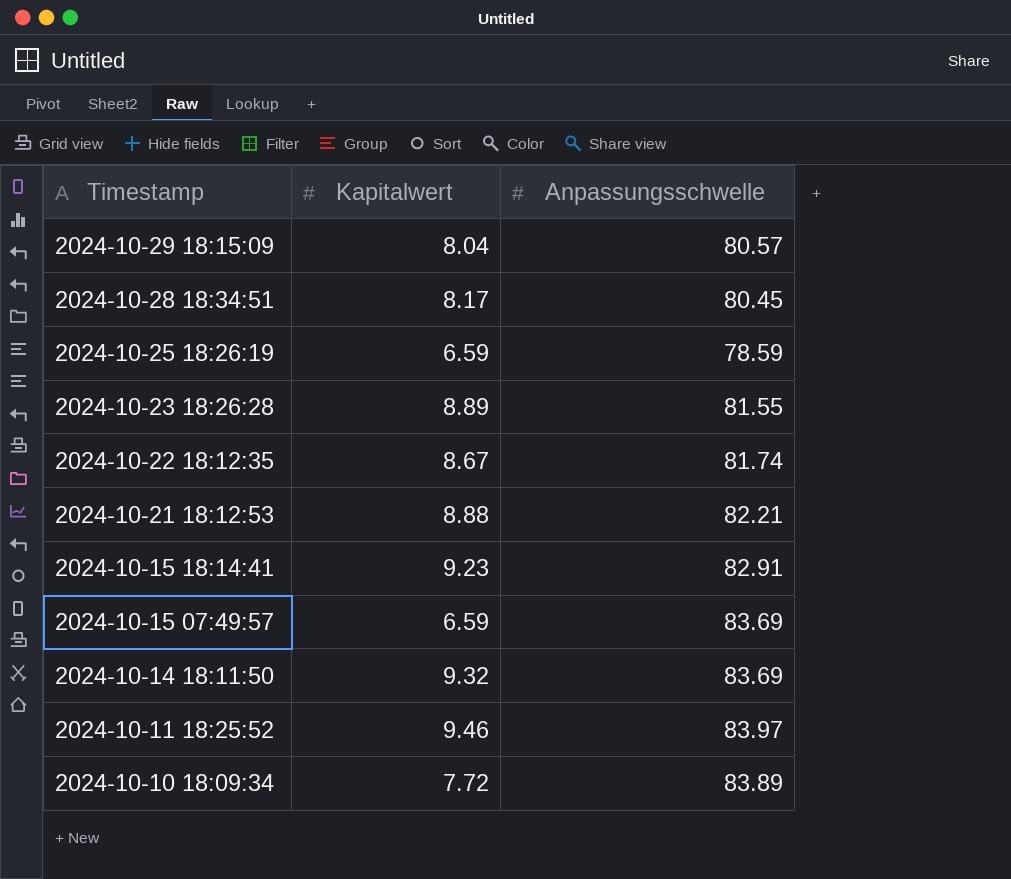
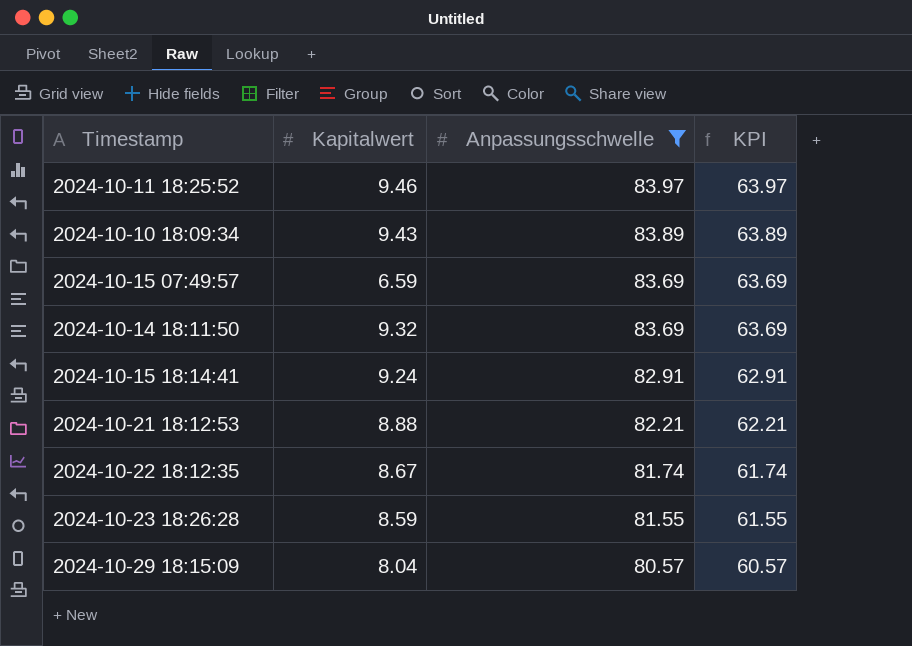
filter: none -> Anpassungsschwelle >= 80.57
row order: Timestamp descending -> Anpassungsschwelle descending
column KPI | formula: none -> [Anpassungsschwelle] - 20
2024-10-10 18:09:34 | Kapitalwert: 7.72 -> 9.43
2024-10-15 18:14:41 | Kapitalwert: 9.23 -> 9.24
2024-10-23 18:26:28 | Kapitalwert: 8.89 -> 8.59

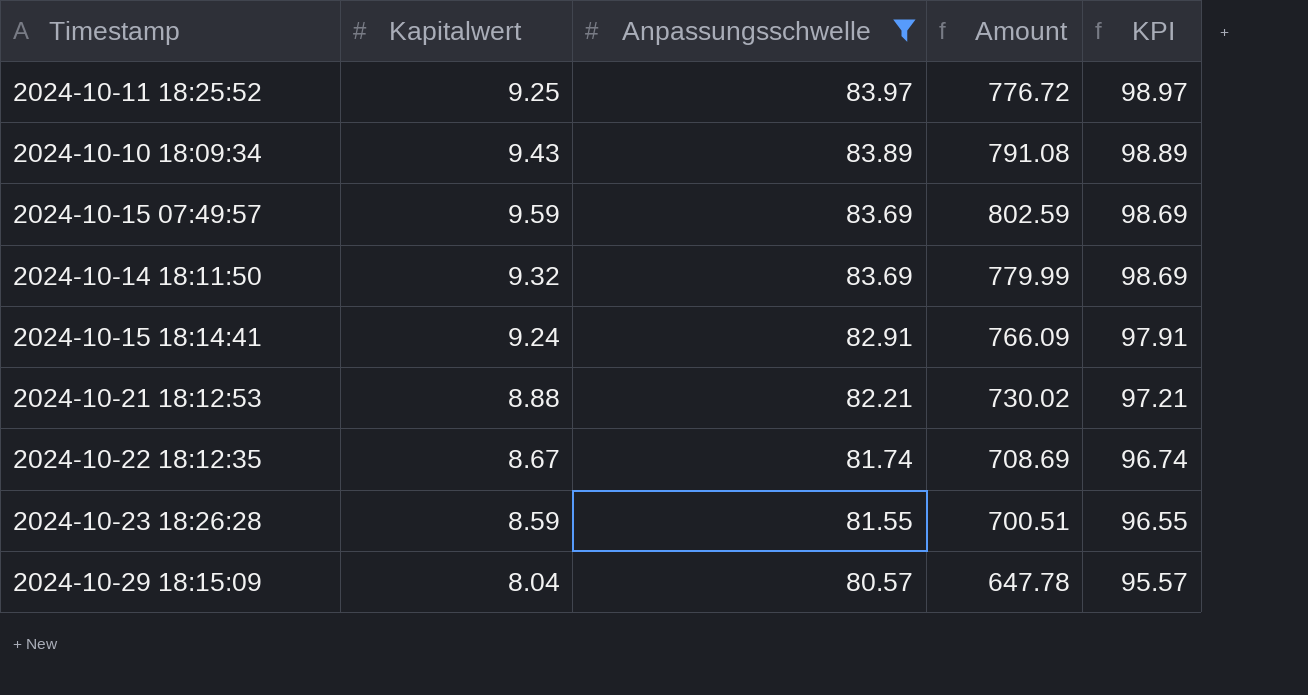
column Amount | formula: none -> [Kapitalwert] * [Anpassungsschwelle]
column KPI | formula: [Anpassungsschwelle] - 20 -> [Anpassungsschwelle] + 15
2024-10-11 18:25:52 | Kapitalwert: 9.46 -> 9.25
2024-10-15 07:49:57 | Kapitalwert: 6.59 -> 9.59

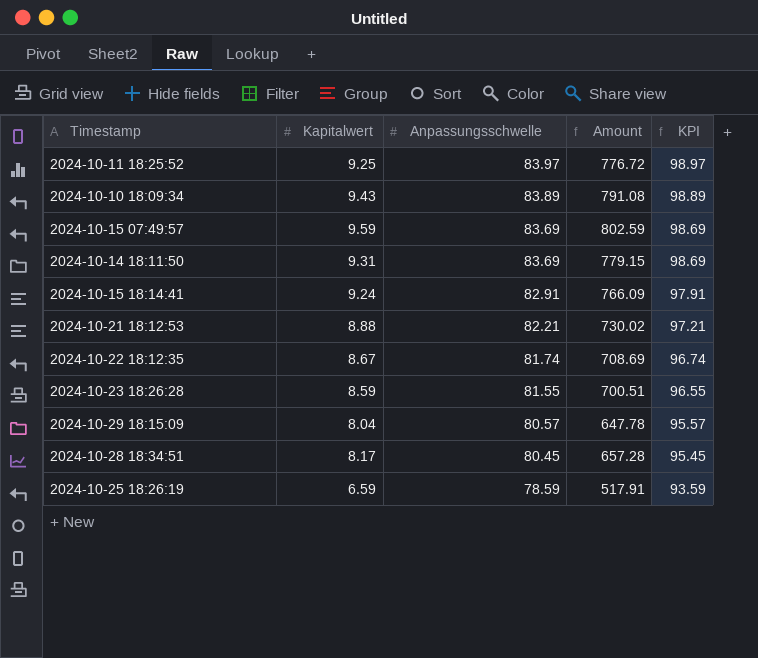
filter: Anpassungsschwelle >= 80.57 -> none
2024-10-14 18:11:50 | Kapitalwert: 9.32 -> 9.31
2024-10-14 18:11:50 | Amount: 779.99 -> 779.15

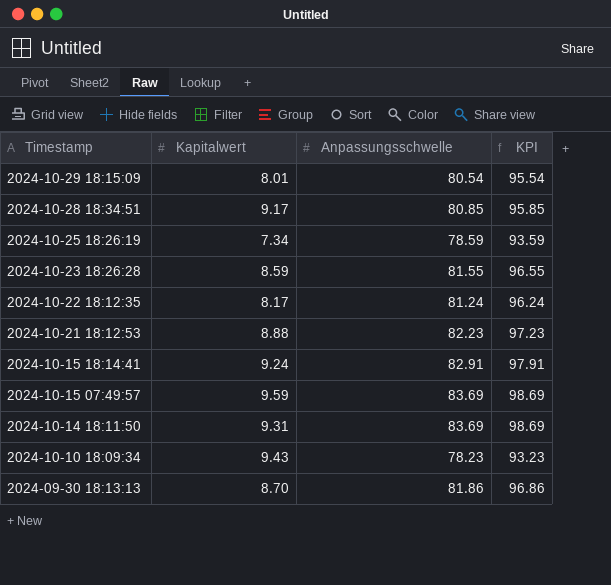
row order: Anpassungsschwelle descending -> Timestamp descending
column Amount | formula: [Kapitalwert] * [Anpassungsschwelle] -> none
row 2024-10-11 18:25:52: 9.25 | 83.97 | 776.72 | 98.97 -> none
2024-10-29 18:15:09 | Kapitalwert: 8.04 -> 8.01
2024-10-29 18:15:09 | Anpassungsschwelle: 80.57 -> 80.54
2024-10-29 18:15:09 | KPI: 95.57 -> 95.54
2024-10-28 18:34:51 | Kapitalwert: 8.17 -> 9.17
2024-10-28 18:34:51 | Anpassungsschwelle: 80.45 -> 80.85
2024-10-28 18:34:51 | KPI: 95.45 -> 95.85
2024-10-25 18:26:19 | Kapitalwert: 6.59 -> 7.34
2024-10-22 18:12:35 | Kapitalwert: 8.67 -> 8.17
2024-10-22 18:12:35 | Anpassungsschwelle: 81.74 -> 81.24
2024-10-22 18:12:35 | KPI: 96.74 -> 96.24
2024-10-21 18:12:53 | Anpassungsschwelle: 82.21 -> 82.23
2024-10-21 18:12:53 | KPI: 97.21 -> 97.23
2024-10-10 18:09:34 | Anpassungsschwelle: 83.89 -> 78.23
2024-10-10 18:09:34 | KPI: 98.89 -> 93.23
row 2024-09-30 18:13:13: none -> 8.70 | 81.86 | 96.86

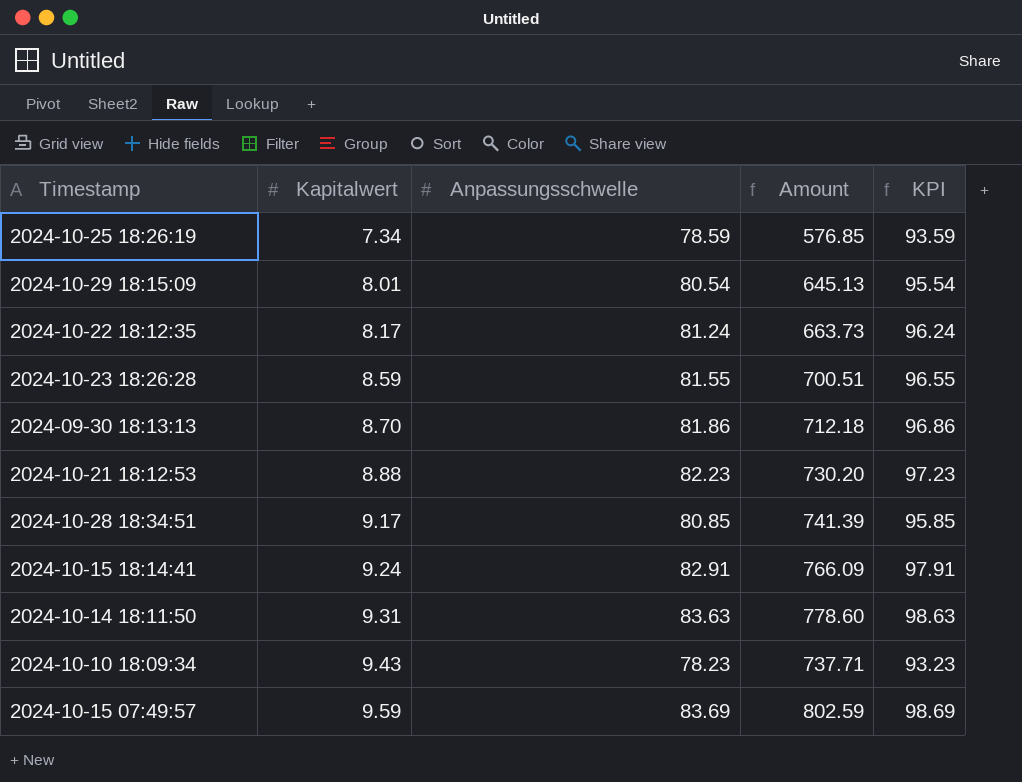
row order: Timestamp descending -> Kapitalwert ascending
column Amount | formula: none -> [Kapitalwert] * [Anpassungsschwelle]
2024-10-14 18:11:50 | Anpassungsschwelle: 83.69 -> 83.63
2024-10-14 18:11:50 | KPI: 98.69 -> 98.63

